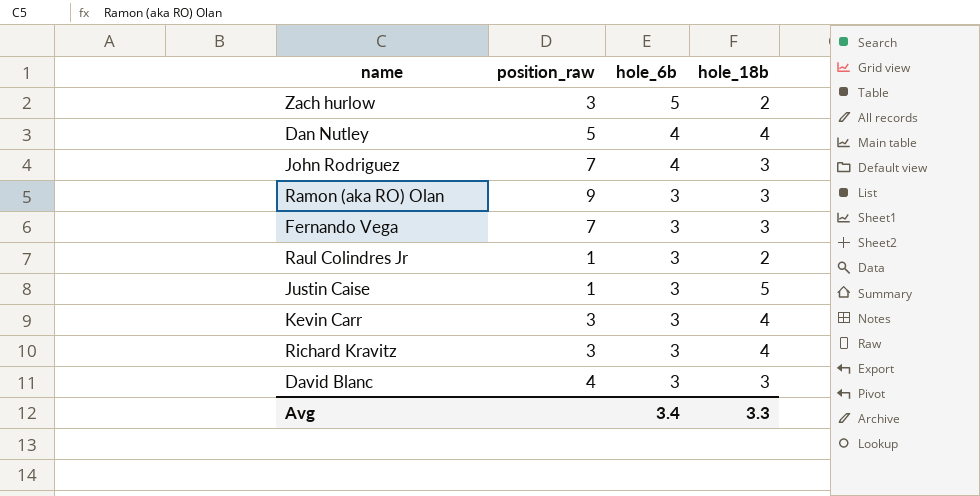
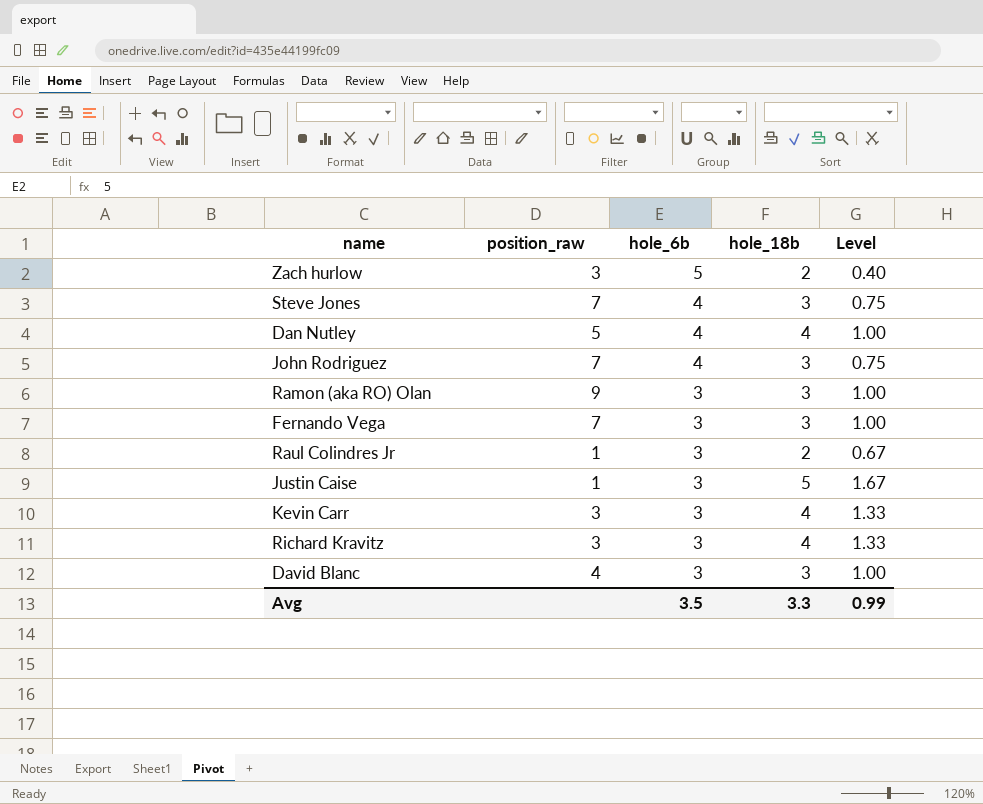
column Level | formula: none -> [hole_18b] / [hole_6b]
row Steve Jones: none -> 7 | 4 | 3 | 0.75
Avg | hole_6b: 3.4 -> 3.5

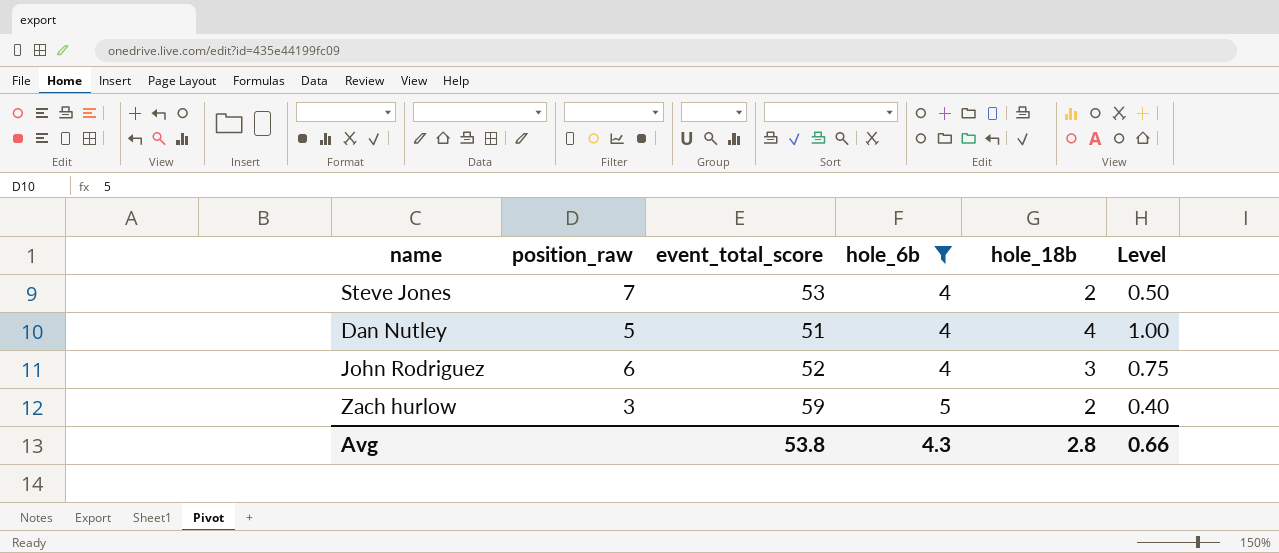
filter: none -> hole_6b != 3
row order: hole_6b descending -> hole_6b ascending
column event_total_score | position: none -> 3
Steve Jones | hole_18b: 3 -> 2
Steve Jones | Level: 0.75 -> 0.50
John Rodriguez | position_raw: 7 -> 6
Avg | hole_6b: 3.5 -> 4.3
Avg | hole_18b: 3.3 -> 2.8
Avg | Level: 0.99 -> 0.66

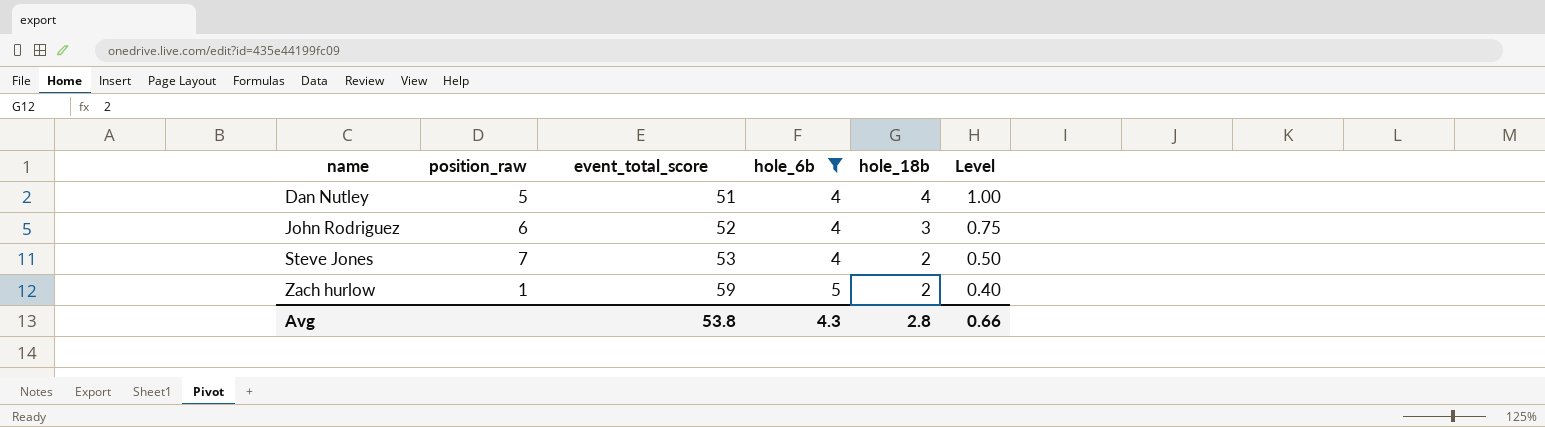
row order: hole_6b ascending -> name ascending
Zach hurlow | position_raw: 3 -> 1

